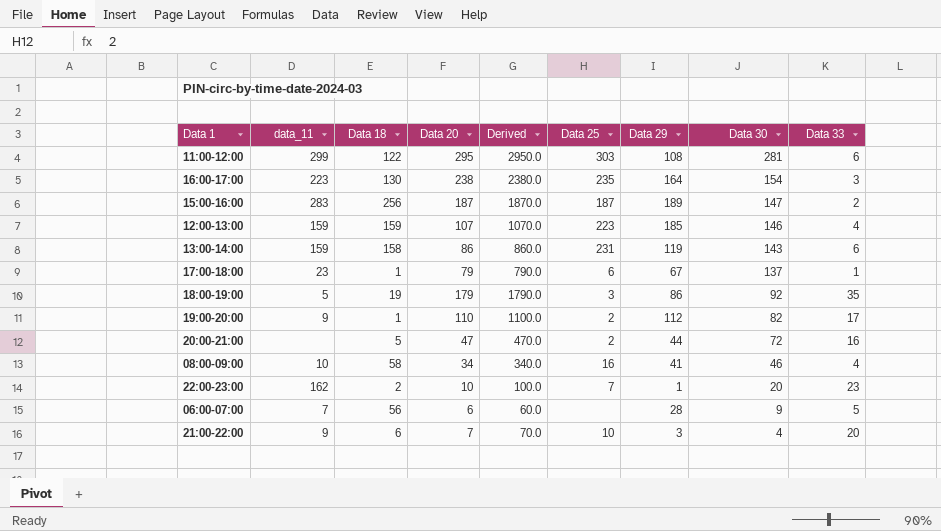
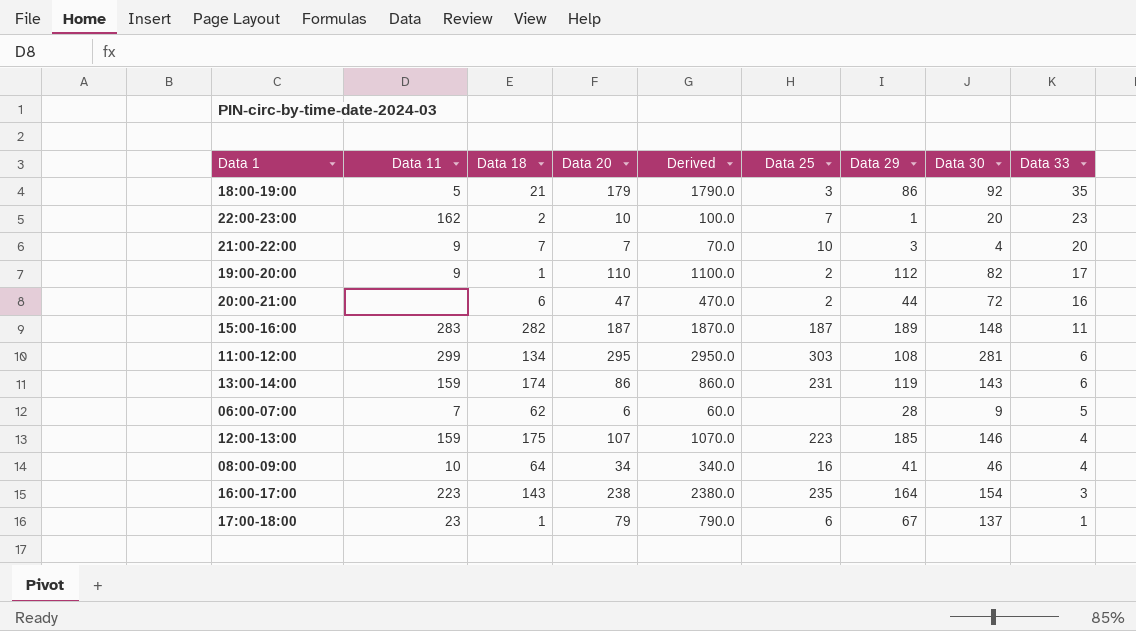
row order: Data 30 descending -> Data 33 descending
column name: data_11 -> Data 11
18:00-19:00 | Data 18: 19 -> 21
21:00-22:00 | Data 18: 6 -> 7
20:00-21:00 | Data 18: 5 -> 6
15:00-16:00 | Data 18: 256 -> 282
15:00-16:00 | Data 30: 147 -> 148
15:00-16:00 | Data 33: 2 -> 11
11:00-12:00 | Data 18: 122 -> 134
13:00-14:00 | Data 18: 158 -> 174
06:00-07:00 | Data 18: 56 -> 62
12:00-13:00 | Data 18: 159 -> 175
08:00-09:00 | Data 18: 58 -> 64
16:00-17:00 | Data 18: 130 -> 143

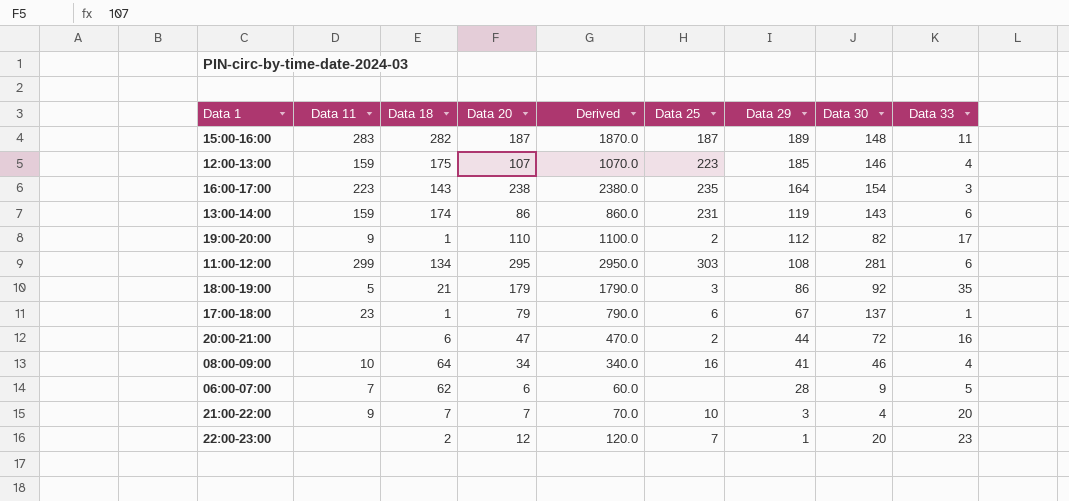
row order: Data 33 descending -> Data 29 descending
22:00-23:00 | Data 11: 162 -> none
22:00-23:00 | Data 20: 10 -> 12
22:00-23:00 | Derived: 100.0 -> 120.0

